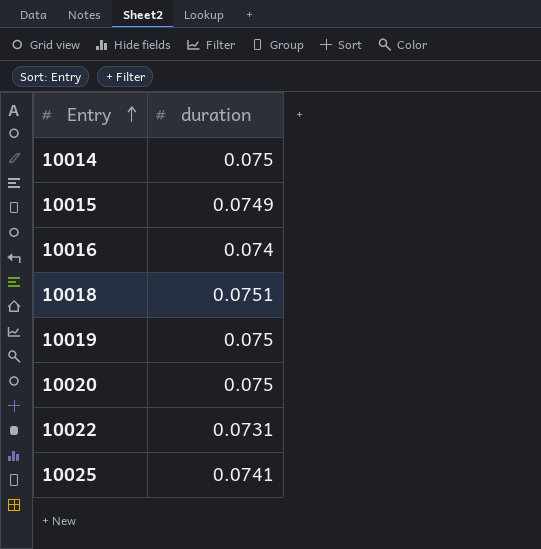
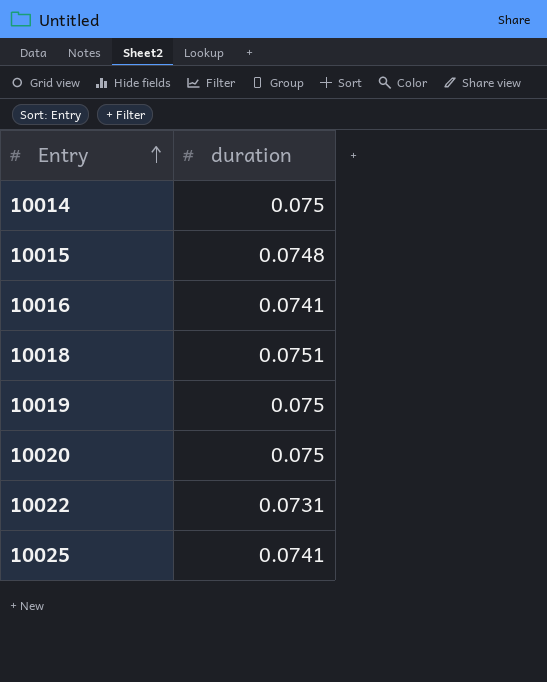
10015 | duration: 0.0749 -> 0.0748
10016 | duration: 0.074 -> 0.0741

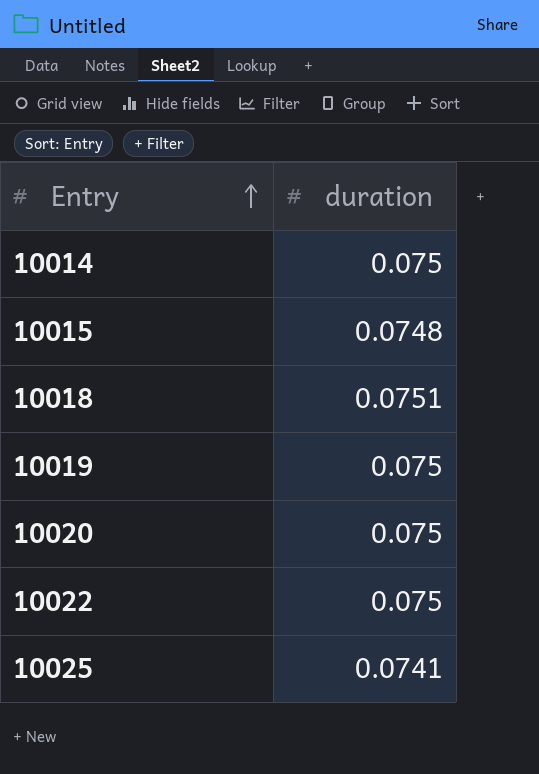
row 10016: 0.0741 -> none
10022 | duration: 0.0731 -> 0.075

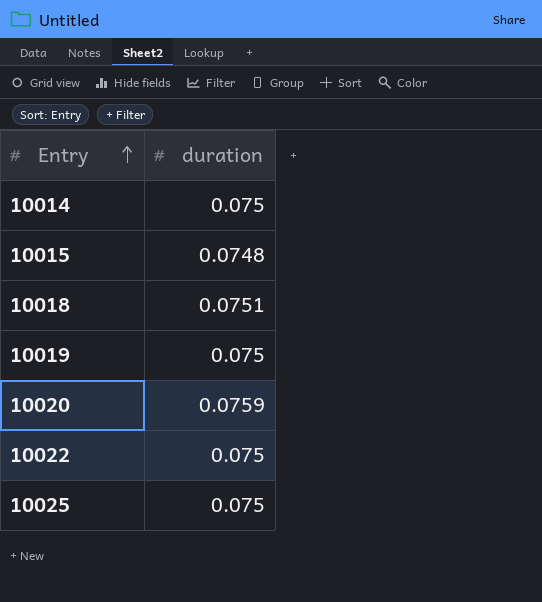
10020 | duration: 0.075 -> 0.0759
10025 | duration: 0.0741 -> 0.075

